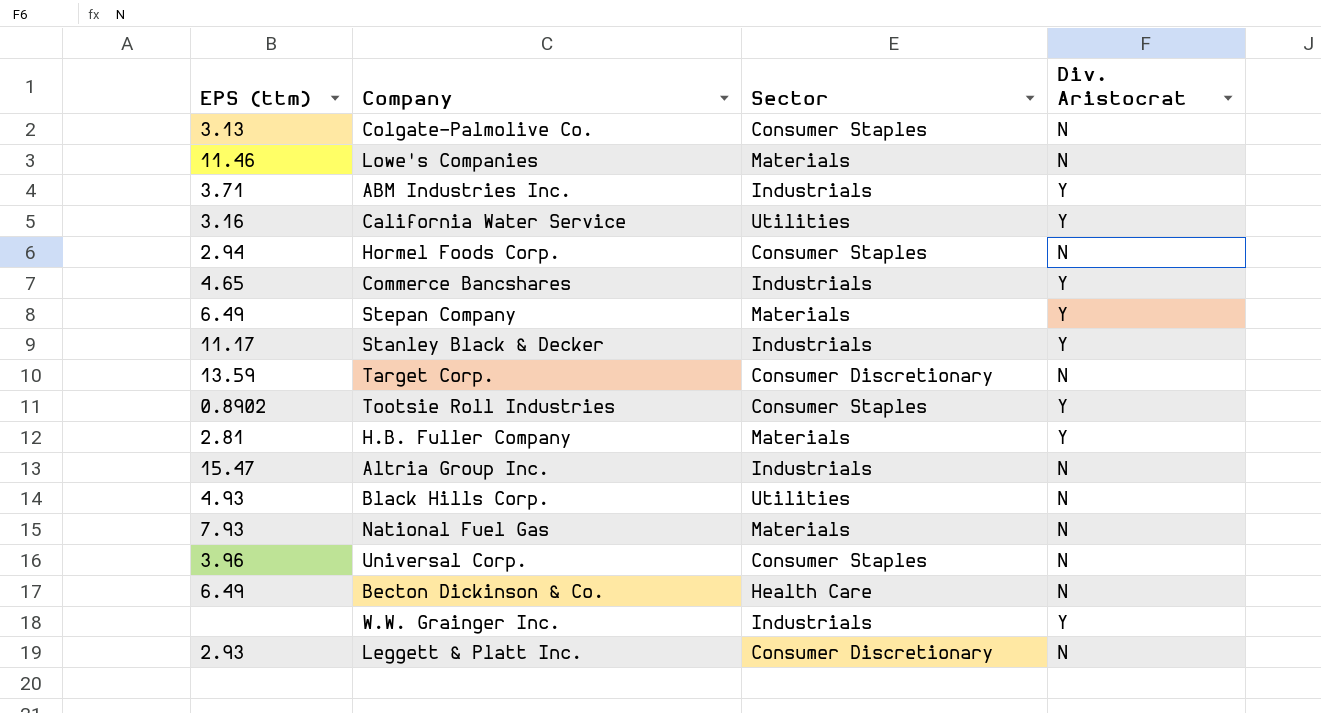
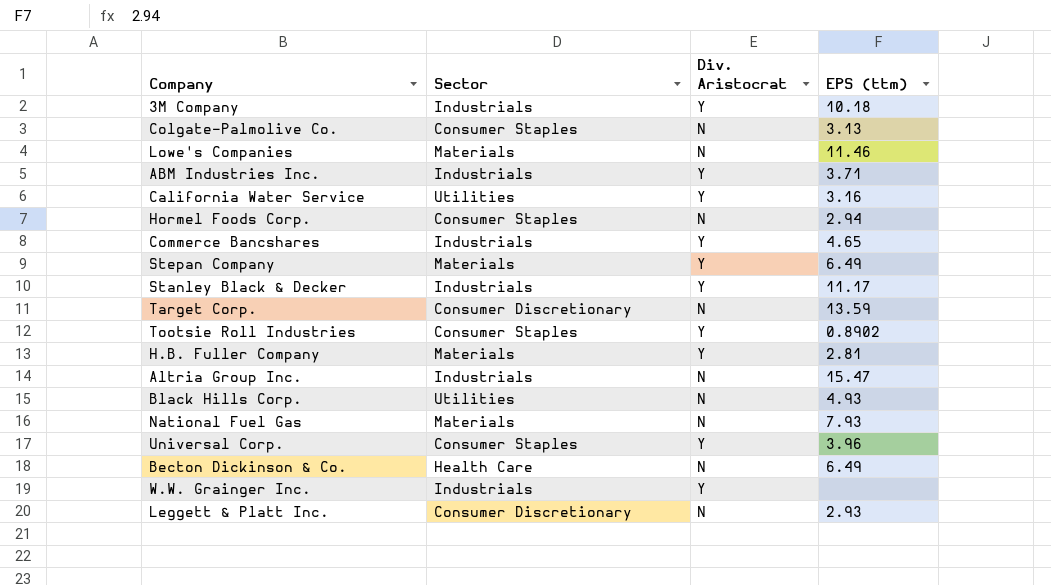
column EPS (ttm) | position: 1 -> 4
row 3M Company: none -> Industrials | Y | 10.18
Universal Corp. | Div. Aristocrat: N -> Y

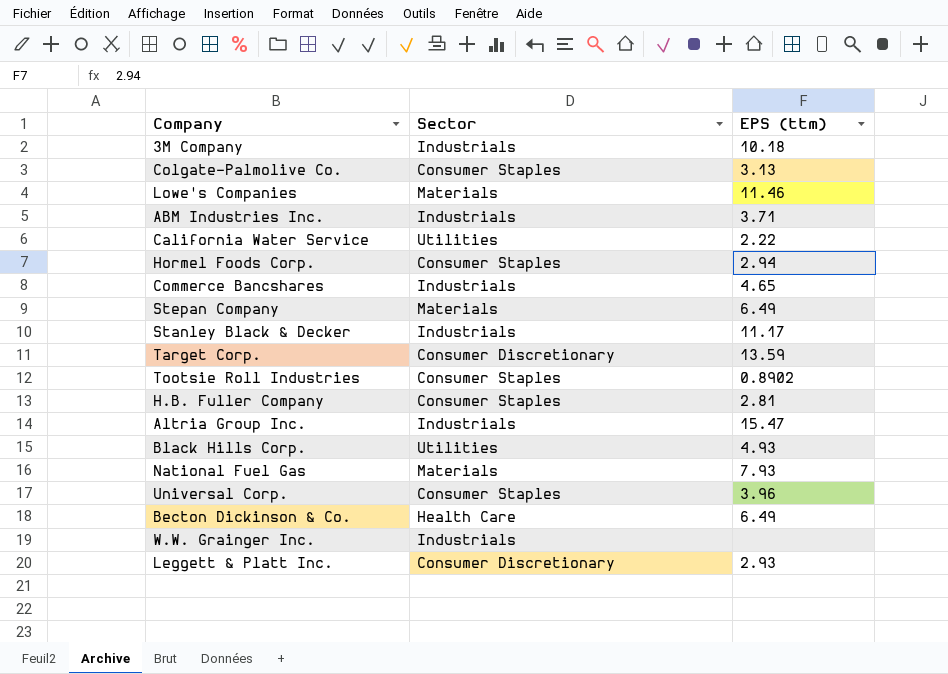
column Div. Aristocrat | position: 3 -> none
California Water Service | EPS (ttm): 3.16 -> 2.22
H.B. Fuller Company | Sector: Materials -> Consumer Staples

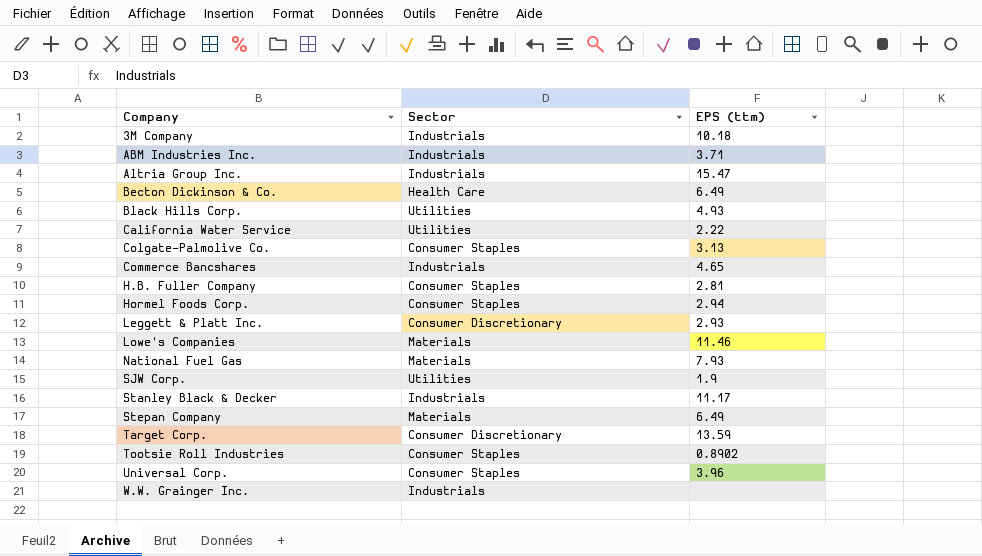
row order: none -> Company ascending
row SJW Corp.: none -> Utilities | 1.9

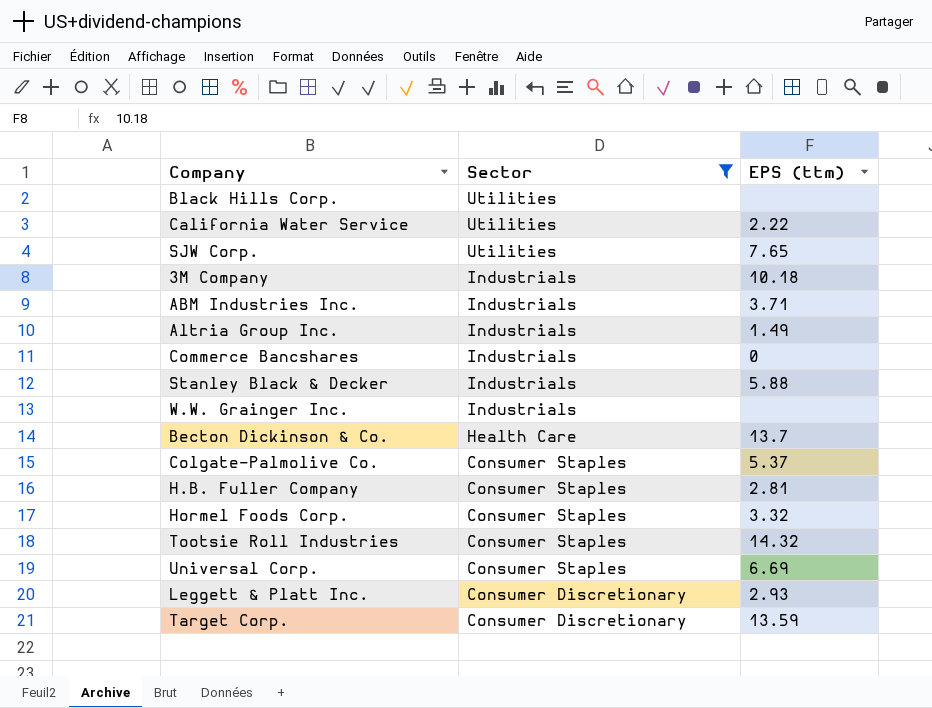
filter: none -> Sector != Materials
row order: Company ascending -> Sector descending
Black Hills Corp. | EPS (ttm): 4.93 -> none
SJW Corp. | EPS (ttm): 1.9 -> 7.65
Altria Group Inc. | EPS (ttm): 15.47 -> 1.49
Commerce Bancshares | EPS (ttm): 4.65 -> 0
Stanley Black & Decker | EPS (ttm): 11.17 -> 5.88
Becton Dickinson & Co. | EPS (ttm): 6.49 -> 13.7
Colgate-Palmolive Co. | EPS (ttm): 3.13 -> 5.37
Hormel Foods Corp. | EPS (ttm): 2.94 -> 3.32
Tootsie Roll Industries | EPS (ttm): 0.8902 -> 14.32
Universal Corp. | EPS (ttm): 3.96 -> 6.69

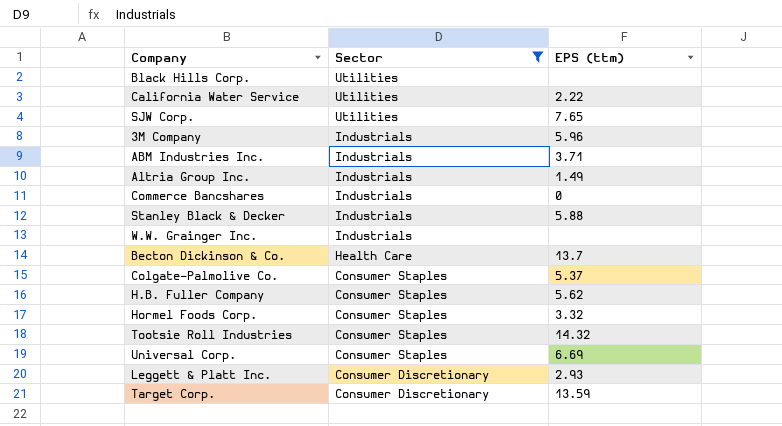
3M Company | EPS (ttm): 10.18 -> 5.96
H.B. Fuller Company | EPS (ttm): 2.81 -> 5.62

